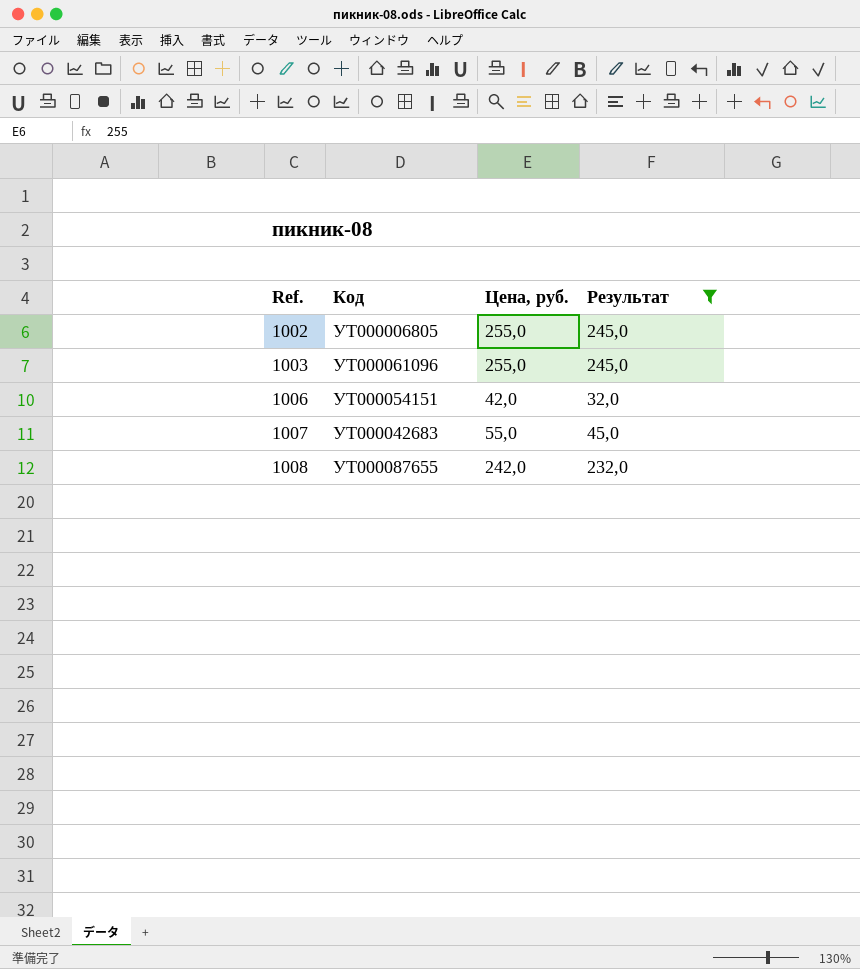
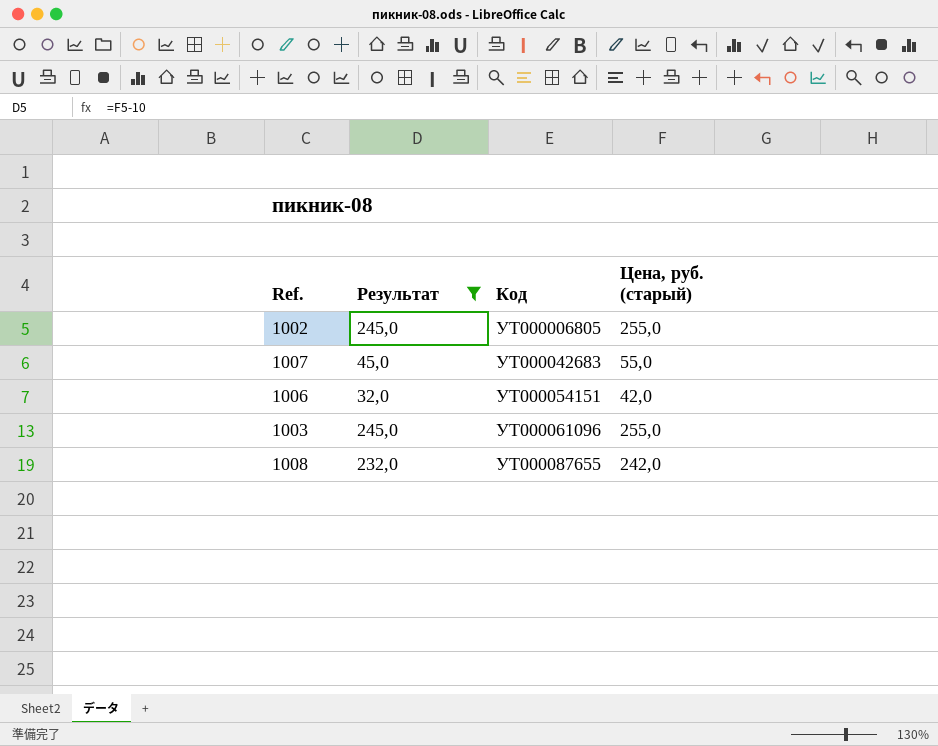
row order: Ref. ascending -> Код ascending
column Результат | position: 4 -> 2
column name: Цена, руб. -> Цена, руб. (старый)

